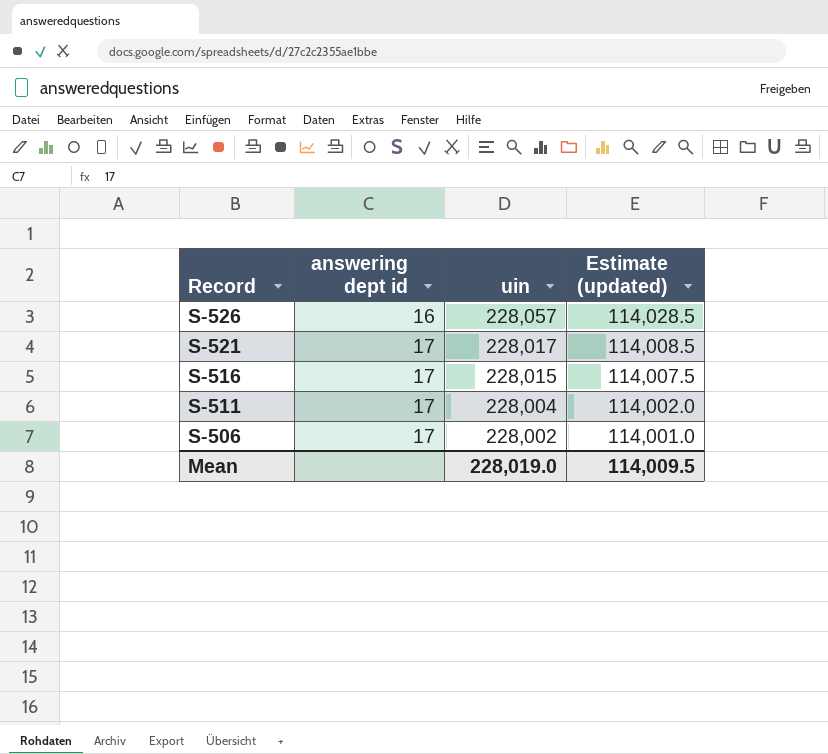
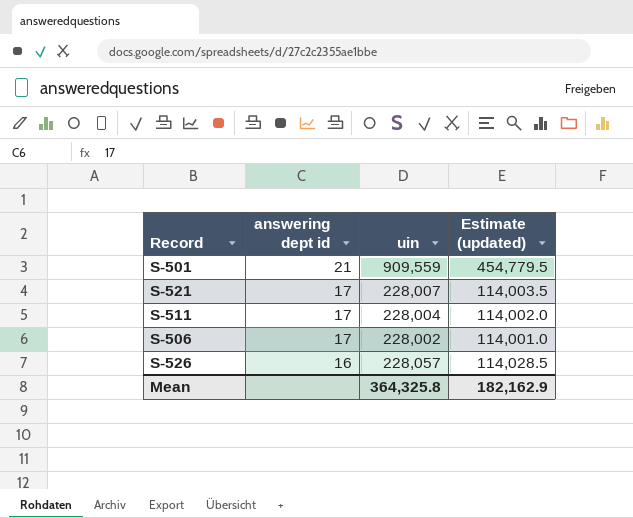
row order: Record descending -> answering dept id descending
row S-516: 17 | 228,015 | 114,007.5 -> none
row S-501: none -> 21 | 909,559 | 454,779.5
S-521 | uin: 228,017 -> 228,007
S-521 | Estimate (updated): 114,008.5 -> 114,003.5
Mean | uin: 228,019.0 -> 364,325.8
Mean | Estimate (updated): 114,009.5 -> 182,162.9

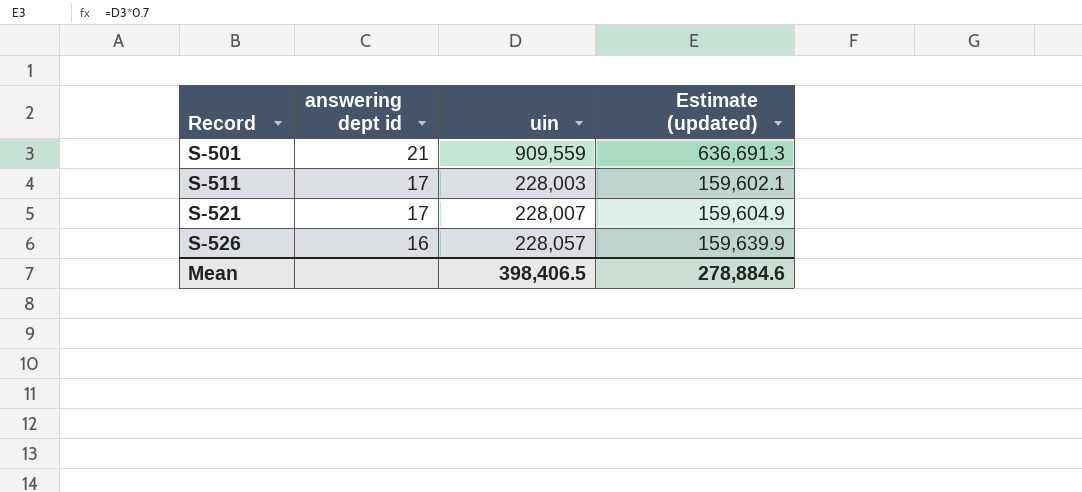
row order: answering dept id descending -> Record ascending
column Estimate (updated) | formula: [uin] * 0.5 -> [uin] * 0.7
row S-506: 17 | 228,002 | 114,001.0 -> none
S-511 | uin: 228,004 -> 228,003
Mean | uin: 364,325.8 -> 398,406.5
Mean | Estimate (updated): 182,162.9 -> 278,884.6

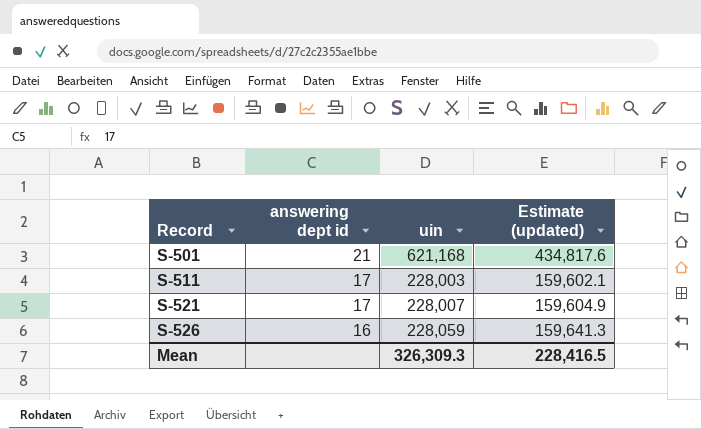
S-501 | uin: 909,559 -> 621,168
S-501 | Estimate (updated): 636,691.3 -> 434,817.6
S-526 | uin: 228,057 -> 228,059
S-526 | Estimate (updated): 159,639.9 -> 159,641.3
Mean | uin: 398,406.5 -> 326,309.3
Mean | Estimate (updated): 278,884.6 -> 228,416.5

